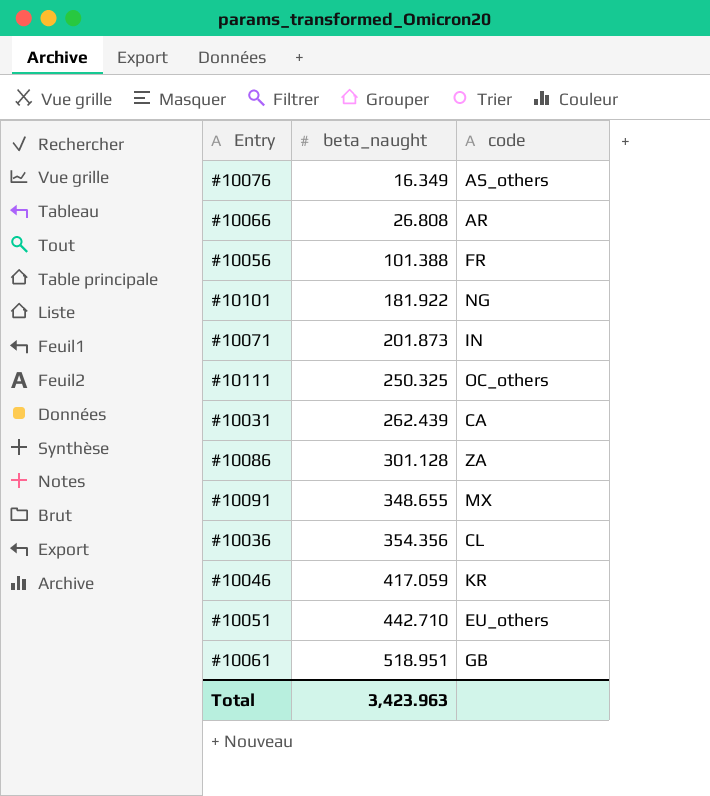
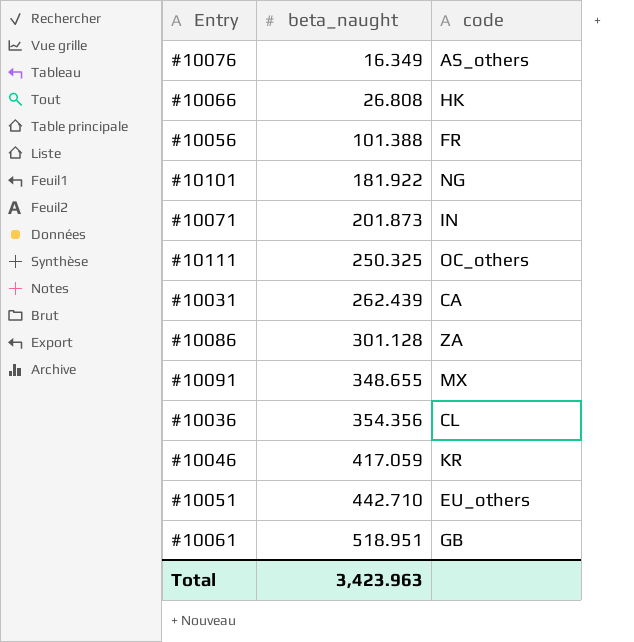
#10066 | code: AR -> HK

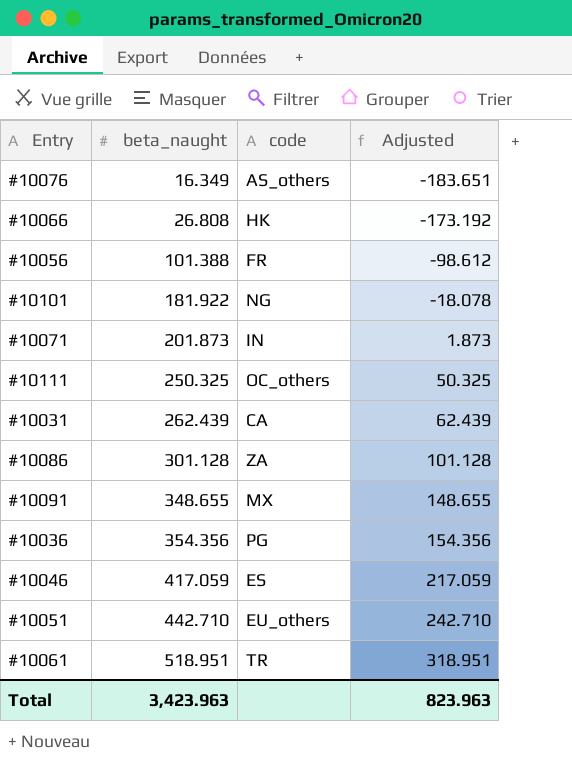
column Adjusted | formula: none -> [beta_naught] - 200
#10036 | code: CL -> PG
#10046 | code: KR -> ES
#10061 | code: GB -> TR

